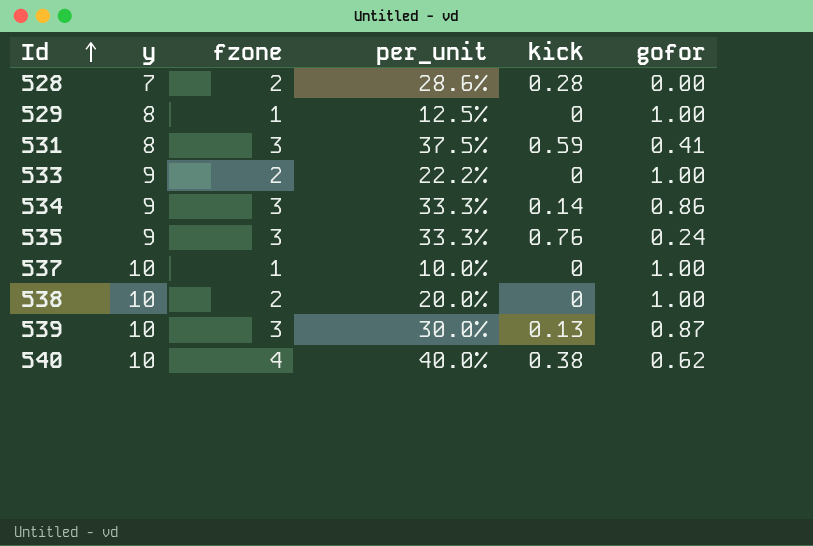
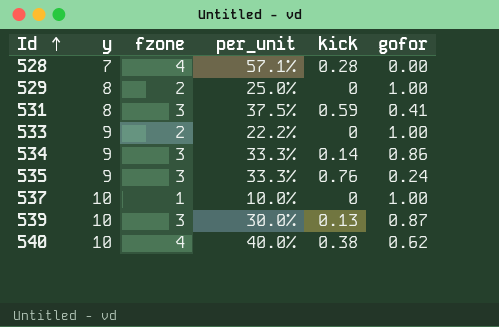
row 538: 10 | 2 | 20.0% | 0 | 1.00 -> none
528 | fzone: 2 -> 4
528 | per_unit: 28.6% -> 57.1%
529 | fzone: 1 -> 2
529 | per_unit: 12.5% -> 25.0%

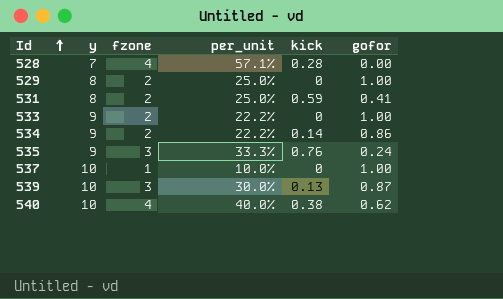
531 | fzone: 3 -> 2
531 | per_unit: 37.5% -> 25.0%
534 | fzone: 3 -> 2
534 | per_unit: 33.3% -> 22.2%

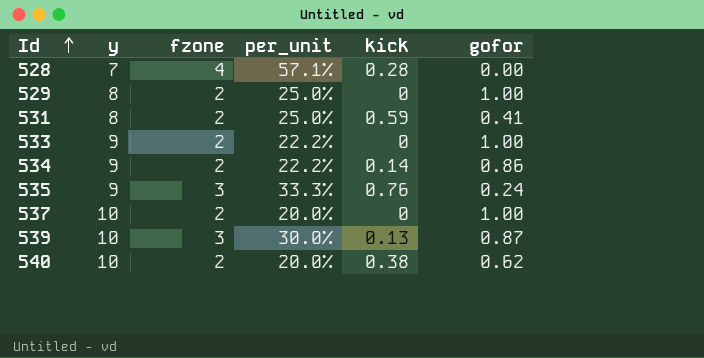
537 | fzone: 1 -> 2
537 | per_unit: 10.0% -> 20.0%
540 | fzone: 4 -> 2
540 | per_unit: 40.0% -> 20.0%

